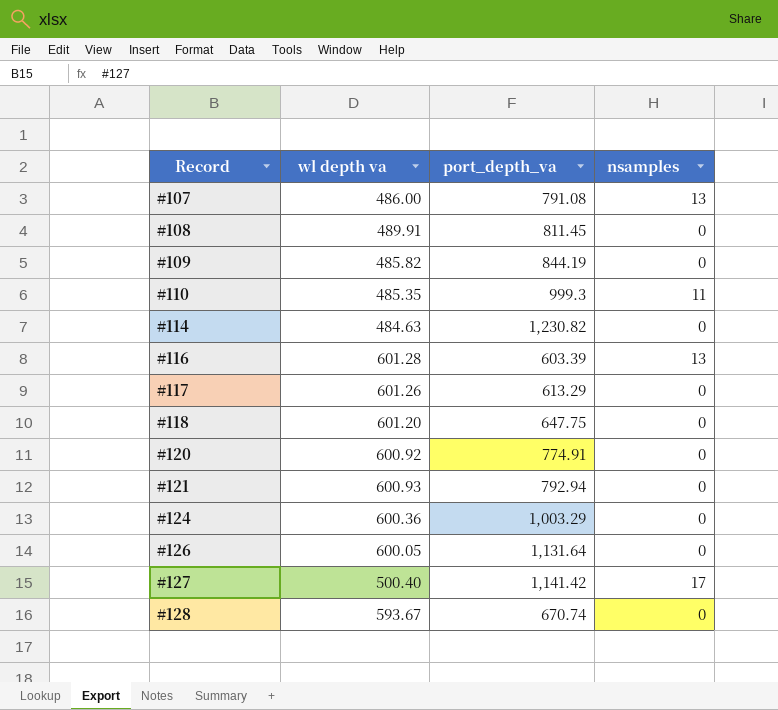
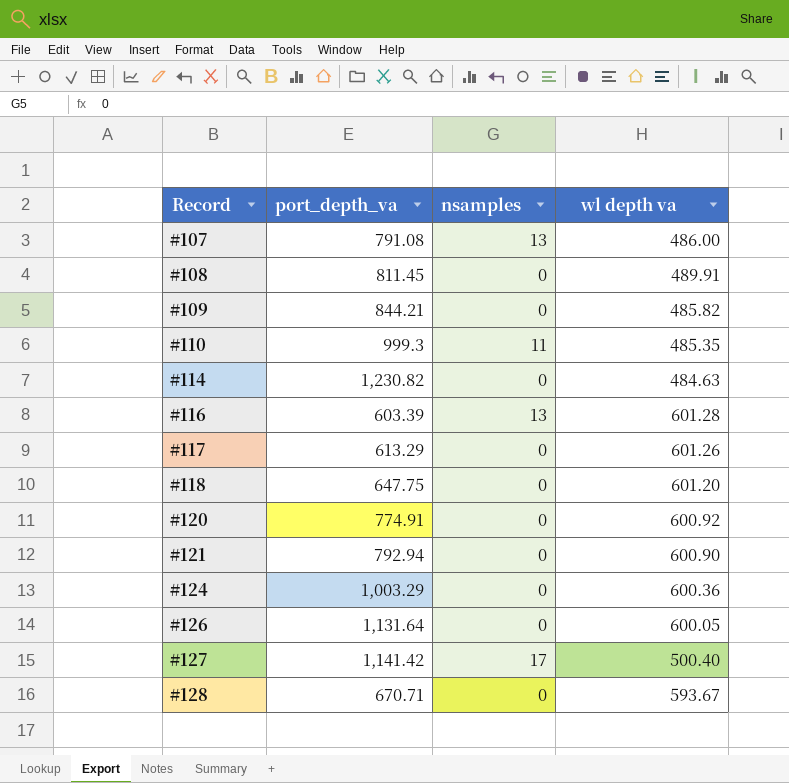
column wl depth va | position: 2 -> 4
#109 | port_depth_va: 844.19 -> 844.21
#121 | wl depth va: 600.93 -> 600.90
#128 | port_depth_va: 670.74 -> 670.71

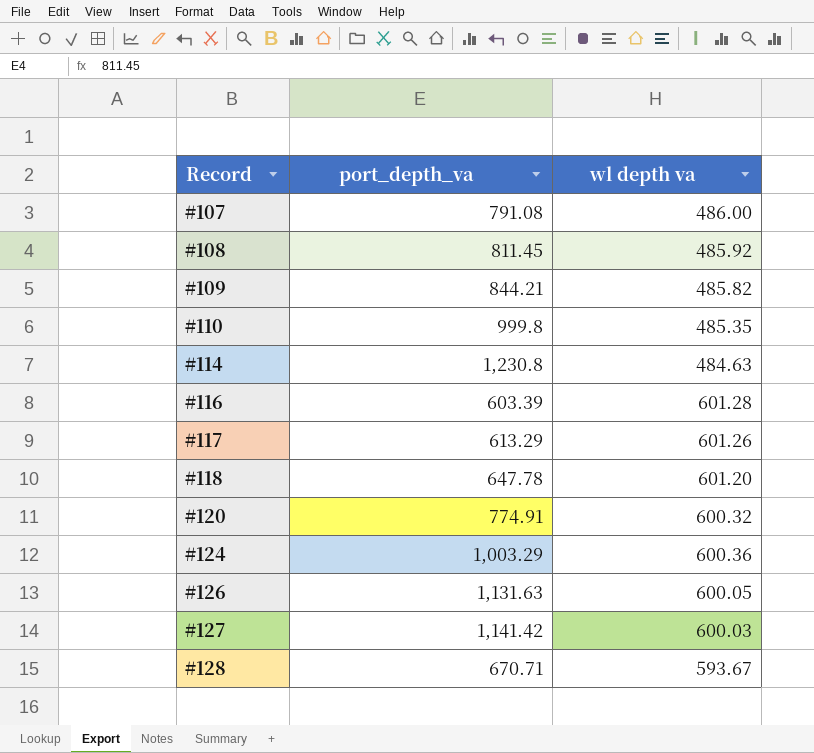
column nsamples | position: 3 -> none
row #121: 792.94 | 0 | 600.90 -> none
#108 | wl depth va: 489.91 -> 485.92
#110 | port_depth_va: 999.3 -> 999.8
#114 | port_depth_va: 1,230.82 -> 1,230.8
#118 | port_depth_va: 647.75 -> 647.78
#120 | wl depth va: 600.92 -> 600.32
#126 | port_depth_va: 1,131.64 -> 1,131.63
#127 | wl depth va: 500.40 -> 600.03

